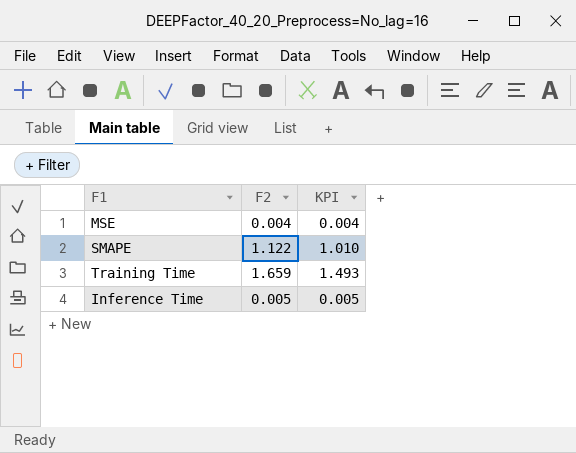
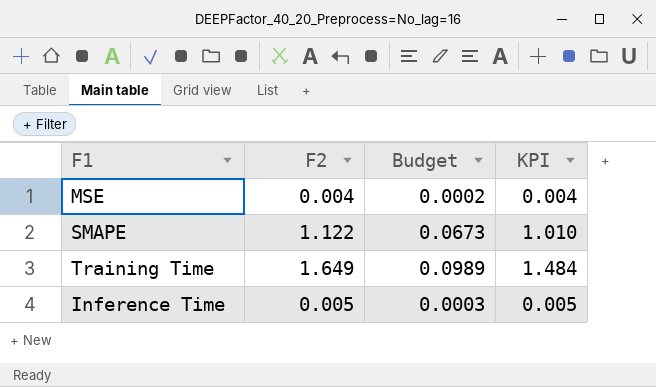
column Budget | formula: none -> [F2] * 0.06
Training Time | F2: 1.659 -> 1.649
Training Time | KPI: 1.493 -> 1.484

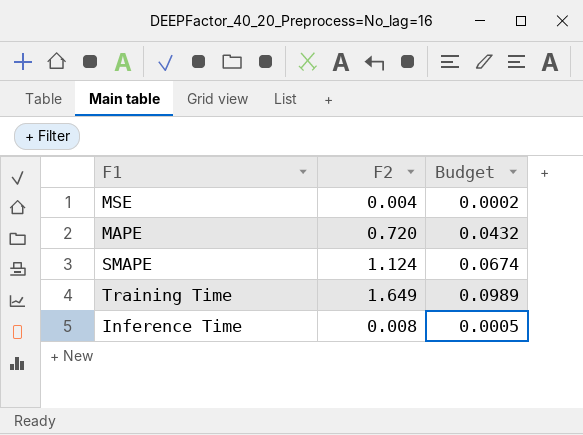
column KPI | formula: [F2] * 0.9 -> none
row MAPE: none -> 0.720 | 0.0432
SMAPE | F2: 1.122 -> 1.124
SMAPE | Budget: 0.0673 -> 0.0674
Inference Time | F2: 0.005 -> 0.008
Inference Time | Budget: 0.0003 -> 0.0005

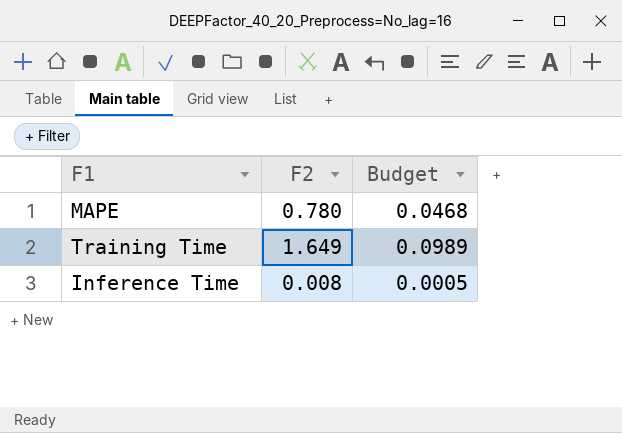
row MSE: 0.004 | 0.0002 -> none
row SMAPE: 1.124 | 0.0674 -> none
MAPE | F2: 0.720 -> 0.780
MAPE | Budget: 0.0432 -> 0.0468

